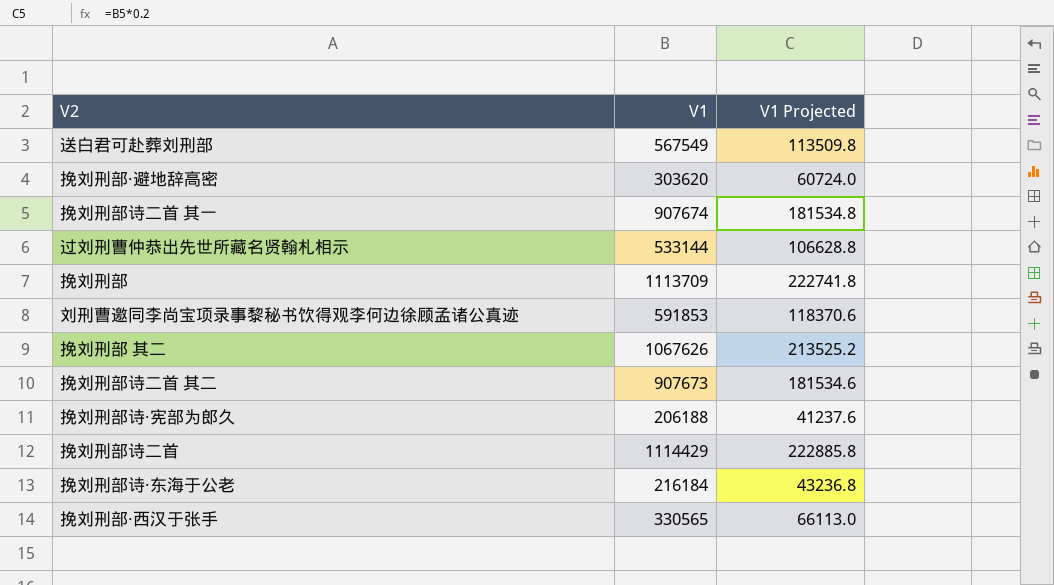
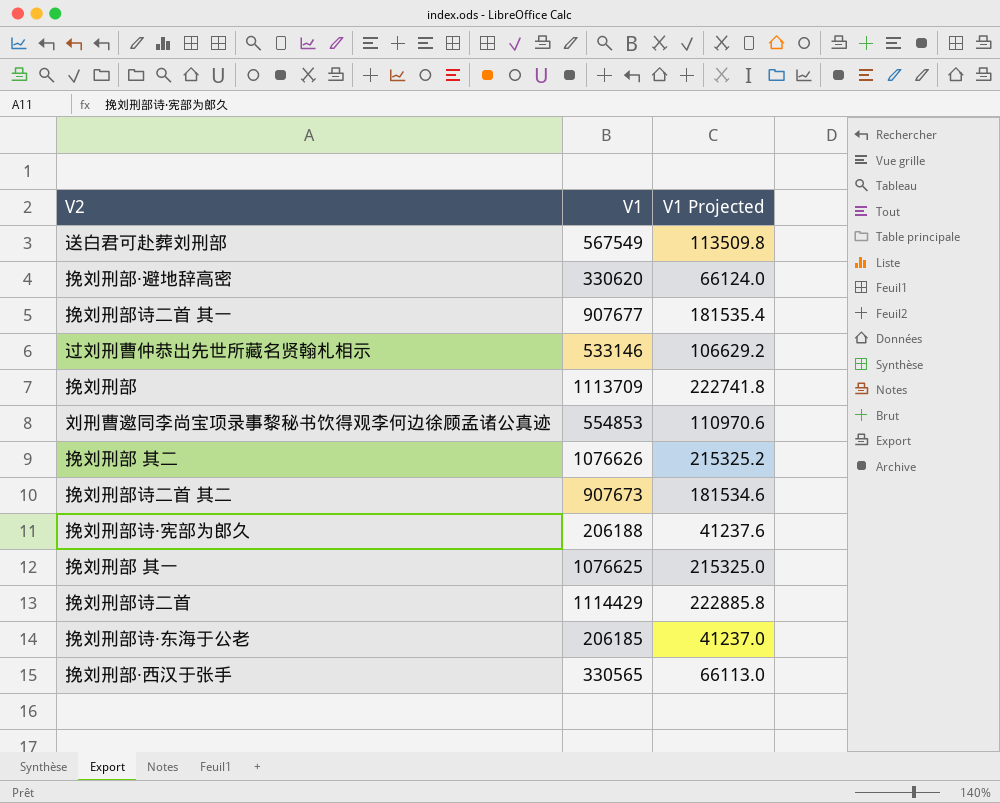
挽刘刑部·避地辞高密 | V1: 303620 -> 330620
挽刘刑部·避地辞高密 | V1 Projected: 60724.0 -> 66124.0
挽刘刑部诗二首 其一 | V1: 907674 -> 907677
挽刘刑部诗二首 其一 | V1 Projected: 181534.8 -> 181535.4
过刘刑曹仲恭出先世所藏名贤翰札相示 | V1: 533144 -> 533146
过刘刑曹仲恭出先世所藏名贤翰札相示 | V1 Projected: 106628.8 -> 106629.2
刘刑曹邀同李尚宝项录事黎秘书饮得观李何边徐顾孟诸公真迹 | V1: 591853 -> 554853
刘刑曹邀同李尚宝项录事黎秘书饮得观李何边徐顾孟诸公真迹 | V1 Projected: 118370.6 -> 110970.6
挽刘刑部 其二 | V1: 1067626 -> 1076626
挽刘刑部 其二 | V1 Projected: 213525.2 -> 215325.2
row 挽刘刑部 其一: none -> 1076625 | 215325.0
挽刘刑部诗·东海于公老 | V1: 216184 -> 206185
挽刘刑部诗·东海于公老 | V1 Projected: 43236.8 -> 41237.0

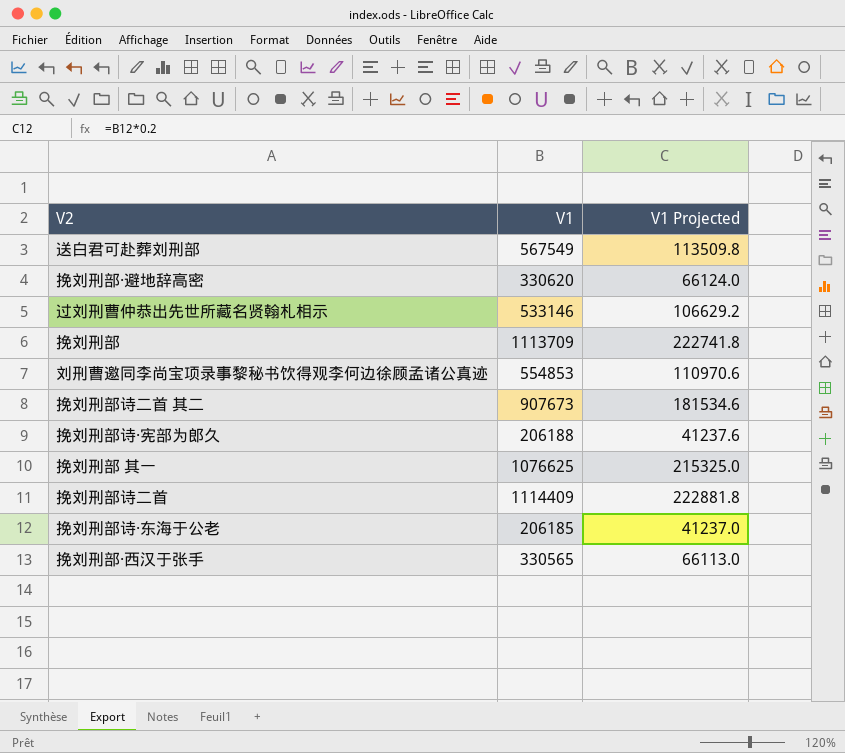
row 挽刘刑部诗二首 其一: 907677 | 181535.4 -> none
row 挽刘刑部 其二: 1076626 | 215325.2 -> none
挽刘刑部诗二首 | V1: 1114429 -> 1114409
挽刘刑部诗二首 | V1 Projected: 222885.8 -> 222881.8

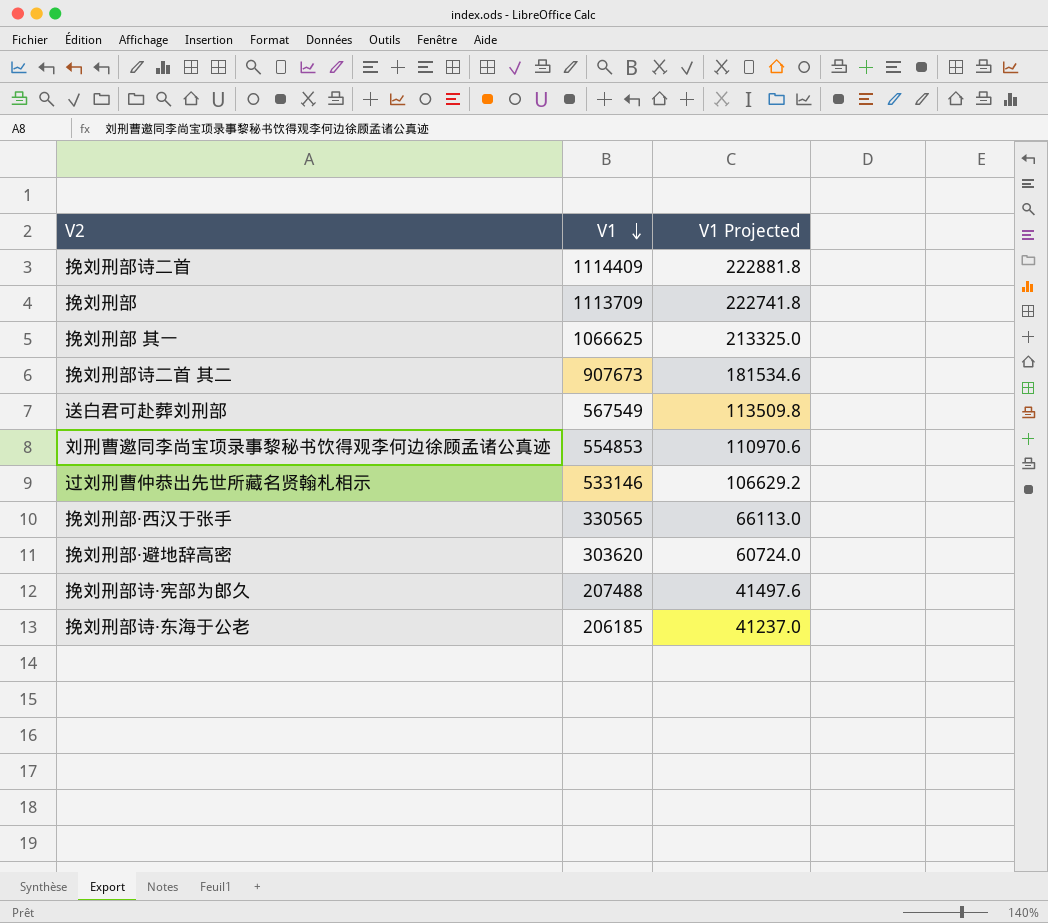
row order: none -> V1 descending
挽刘刑部 其一 | V1: 1076625 -> 1066625
挽刘刑部 其一 | V1 Projected: 215325.0 -> 213325.0
挽刘刑部·避地辞高密 | V1: 330620 -> 303620
挽刘刑部·避地辞高密 | V1 Projected: 66124.0 -> 60724.0
挽刘刑部诗·宪部为郎久 | V1: 206188 -> 207488
挽刘刑部诗·宪部为郎久 | V1 Projected: 41237.6 -> 41497.6

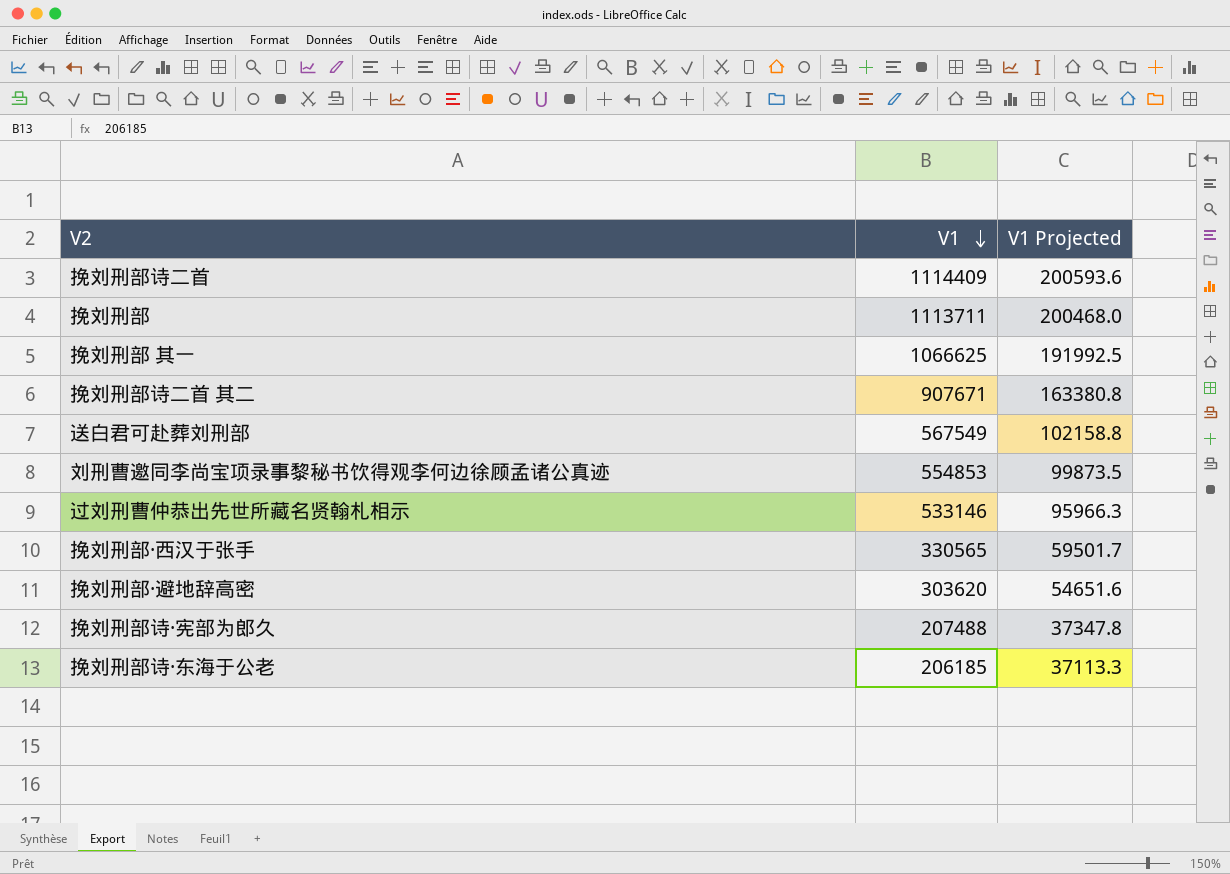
column V1 Projected | formula: [V1] * 0.2 -> [V1] * 0.18
挽刘刑部 | V1: 1113709 -> 1113711
挽刘刑部诗二首 其二 | V1: 907673 -> 907671

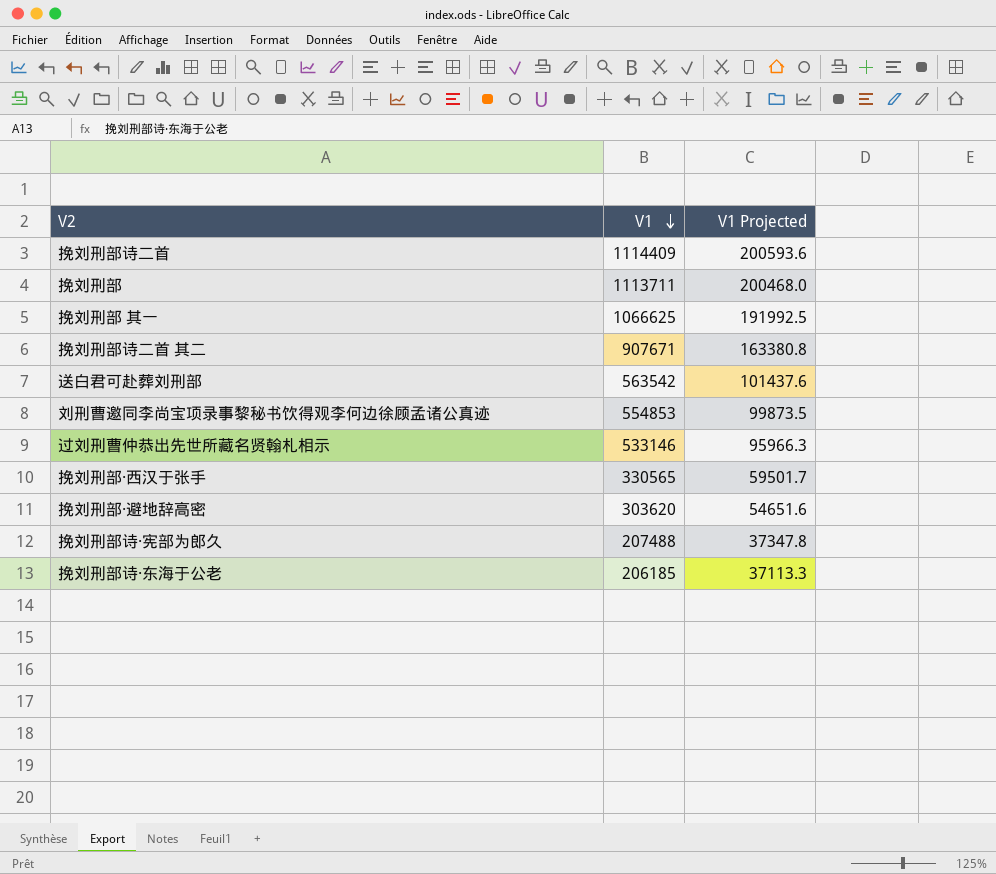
送白君可赴葬刘刑部 | V1: 567549 -> 563542
送白君可赴葬刘刑部 | V1 Projected: 102158.8 -> 101437.6

